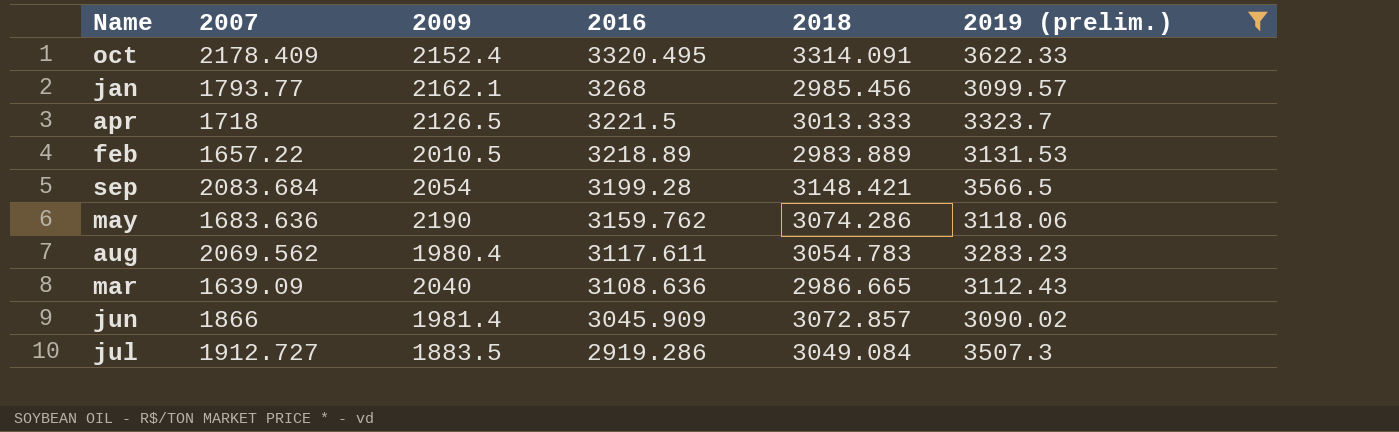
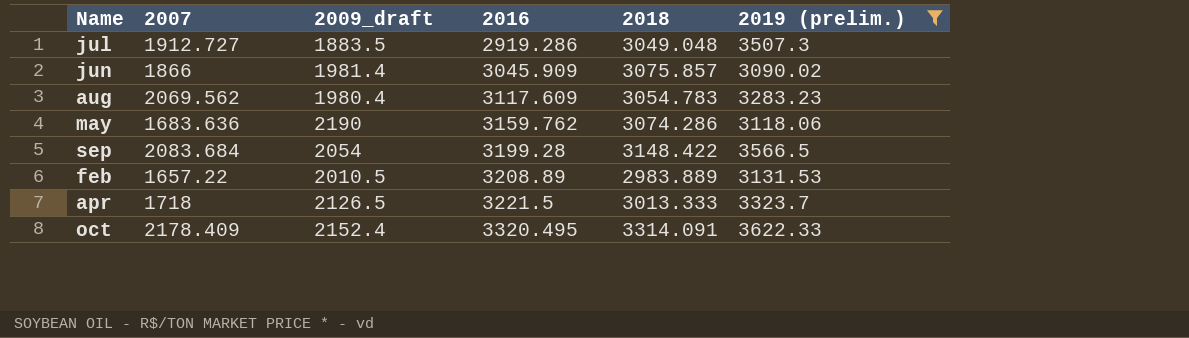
row order: 2016 descending -> 2016 ascending
column name: 2009 -> 2009_draft
row jan: 1793.77 | 2162.1 | 3268 | 2985.456 | 3099.57 -> none
row mar: 1639.09 | 2040 | 3108.636 | 2986.665 | 3112.43 -> none
jul | 2018: 3049.084 -> 3049.048
jun | 2018: 3072.857 -> 3075.857
aug | 2016: 3117.611 -> 3117.609
sep | 2018: 3148.421 -> 3148.422
feb | 2016: 3218.89 -> 3208.89

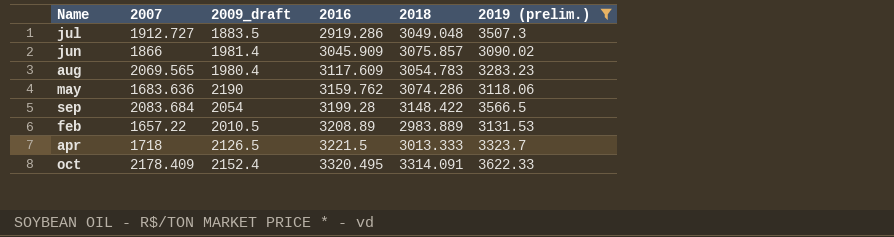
aug | 2007: 2069.562 -> 2069.565

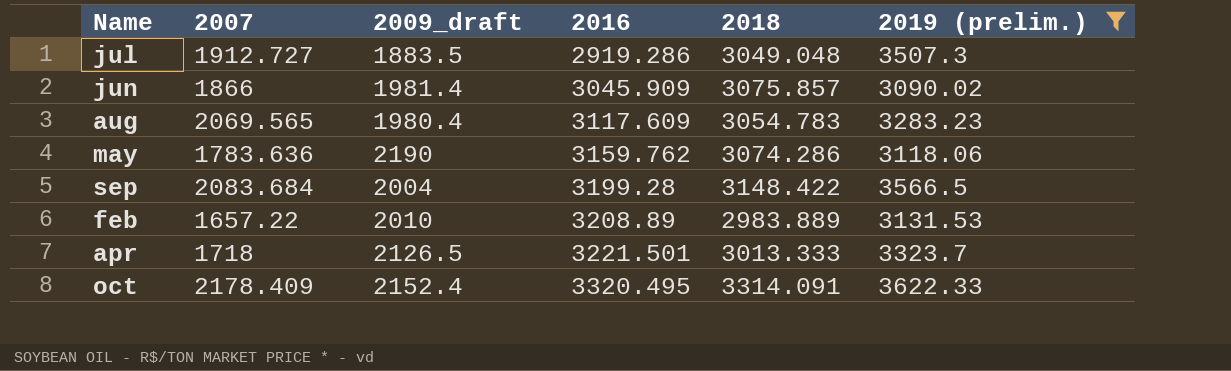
may | 2007: 1683.636 -> 1783.636
sep | 2009_draft: 2054 -> 2004
feb | 2009_draft: 2010.5 -> 2010
apr | 2016: 3221.5 -> 3221.501

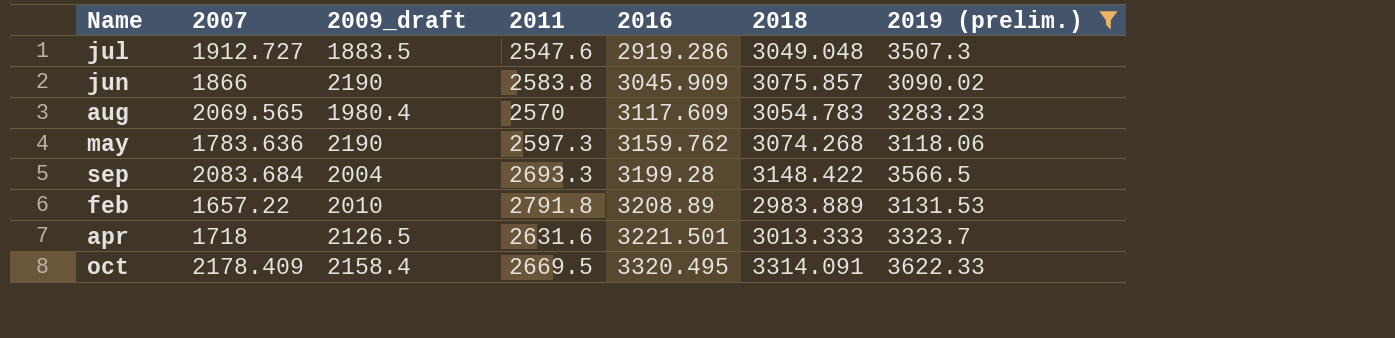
column 2011 | position: none -> 4
jun | 2009_draft: 1981.4 -> 2190
may | 2018: 3074.286 -> 3074.268
oct | 2009_draft: 2152.4 -> 2158.4

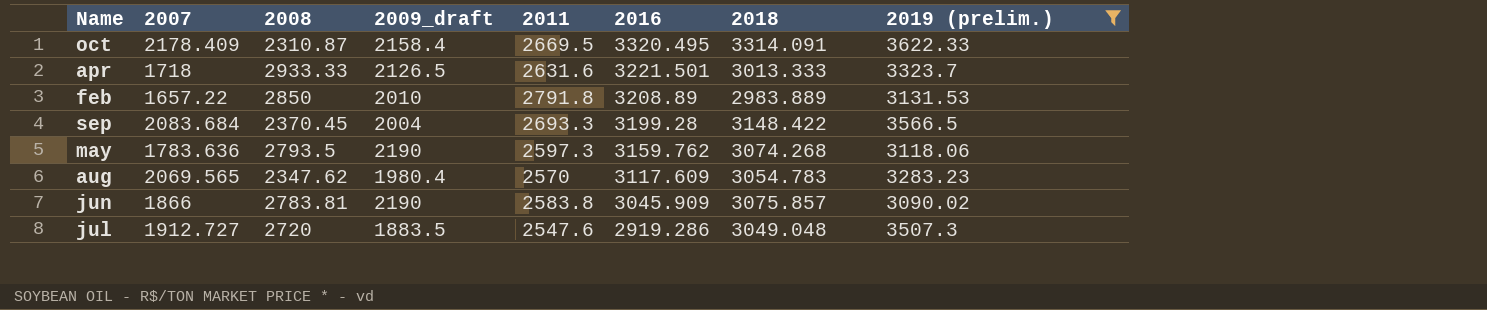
row order: 2016 ascending -> 2016 descending
column 2008 | position: none -> 3

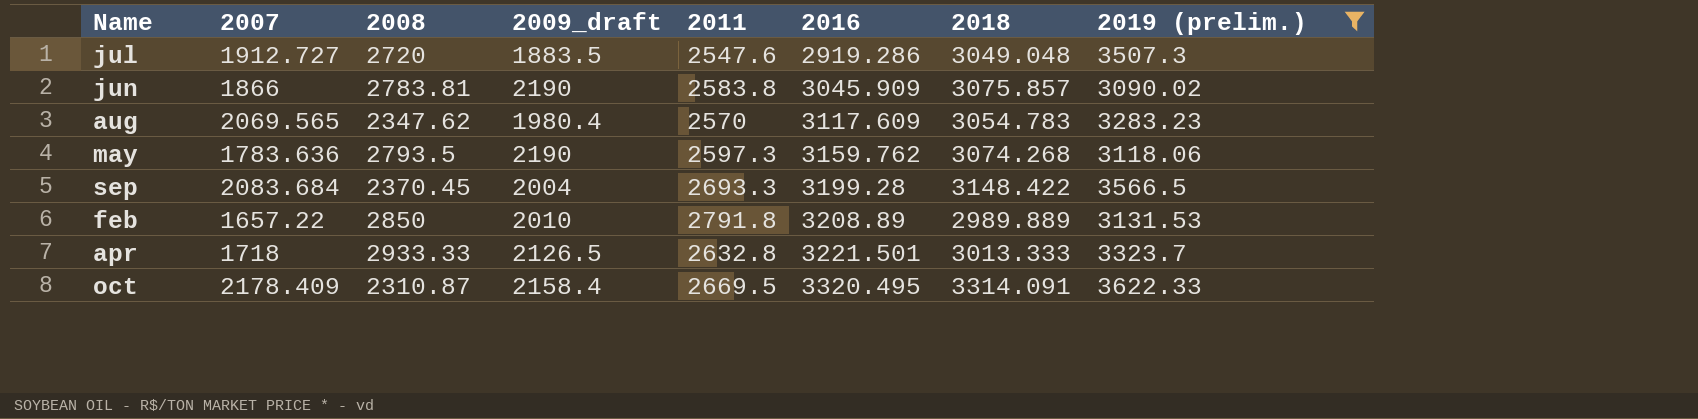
row order: 2016 descending -> 2016 ascending
feb | 2018: 2983.889 -> 2989.889
apr | 2011: 2631.6 -> 2632.8

